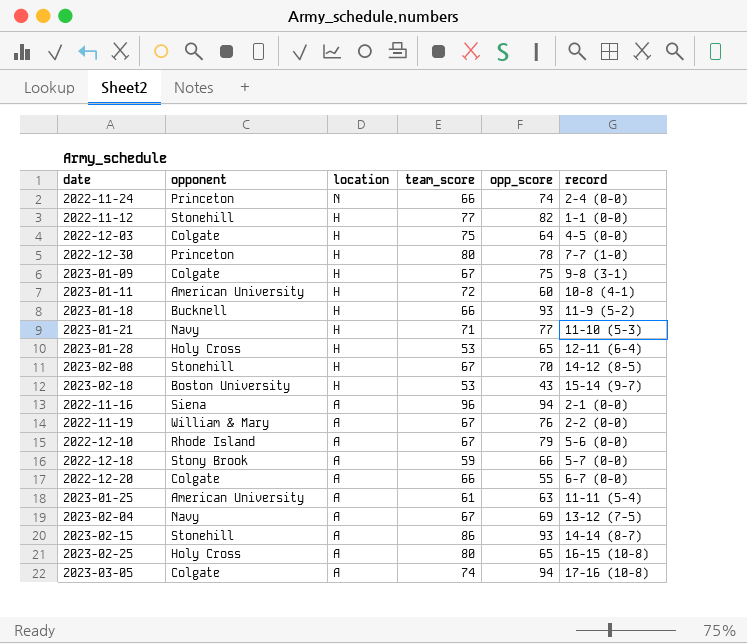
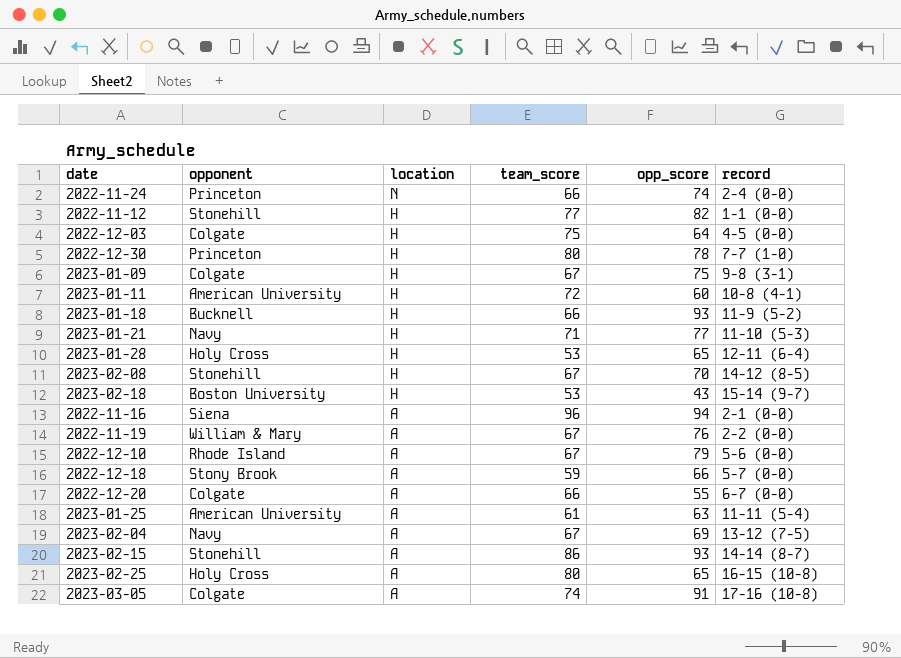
2023-03-05 | opp_score: 94 -> 91

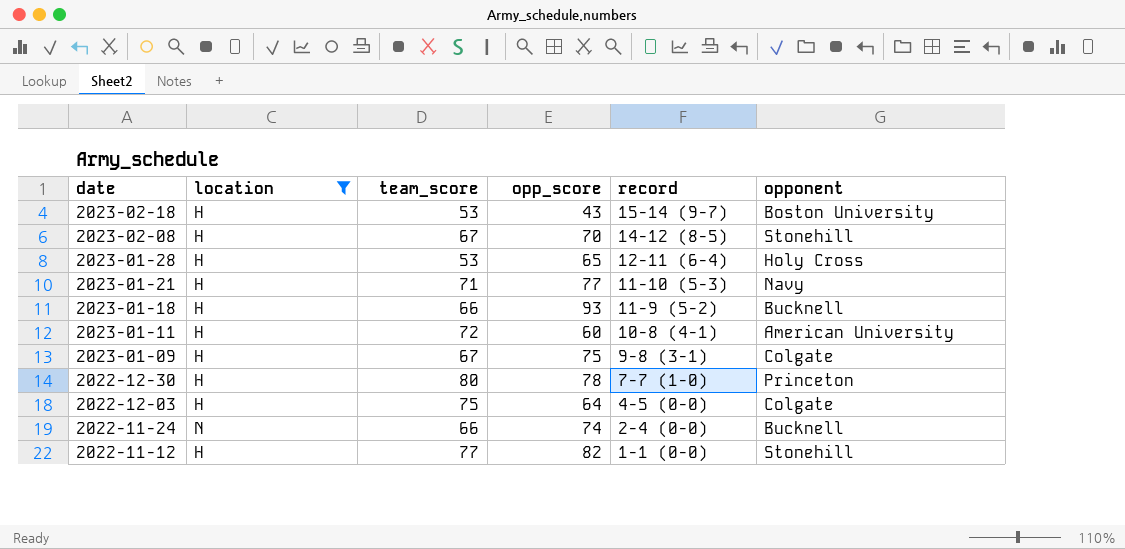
filter: none -> location != A
row order: location descending -> date descending
column opponent | position: 2 -> 6
2022-11-24 | opponent: Princeton -> Bucknell

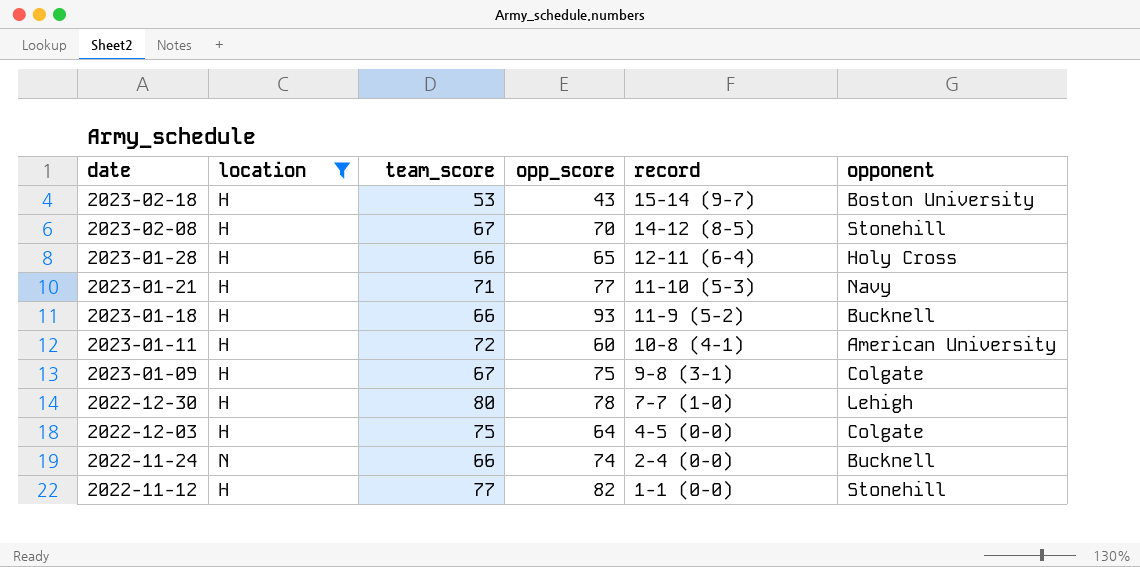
2023-01-28 | team_score: 53 -> 66
2022-12-30 | opponent: Princeton -> Lehigh

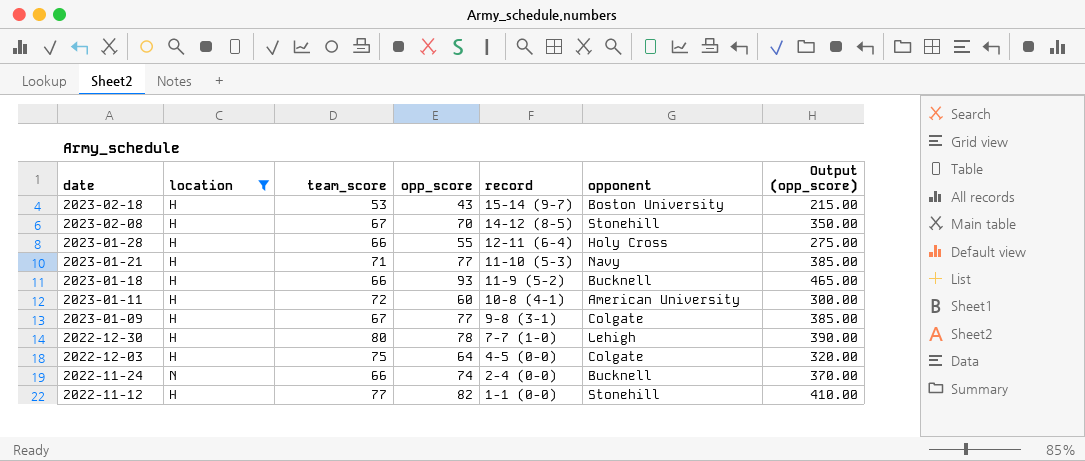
column Output (opp_score) | formula: none -> [opp_score] * 5
2023-01-28 | opp_score: 65 -> 55
2023-01-09 | opp_score: 75 -> 77

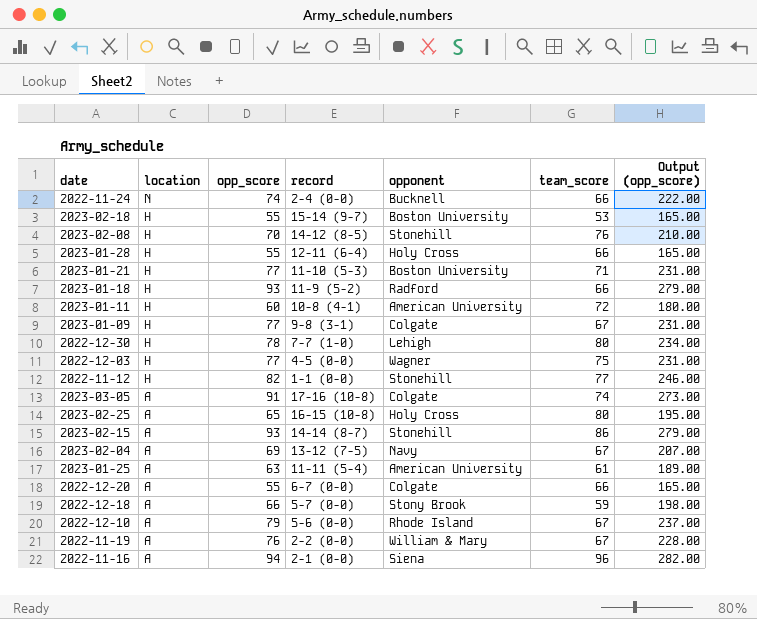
filter: location != A -> none
row order: date descending -> location descending
column team_score | position: 3 -> 6
column Output (opp_score) | formula: [opp_score] * 5 -> [opp_score] * 3
2023-02-18 | opp_score: 43 -> 55
2023-02-08 | team_score: 67 -> 76
2023-01-21 | opponent: Navy -> Boston University
2023-01-18 | opponent: Bucknell -> Radford
2022-12-03 | opp_score: 64 -> 77
2022-12-03 | opponent: Colgate -> Wagner

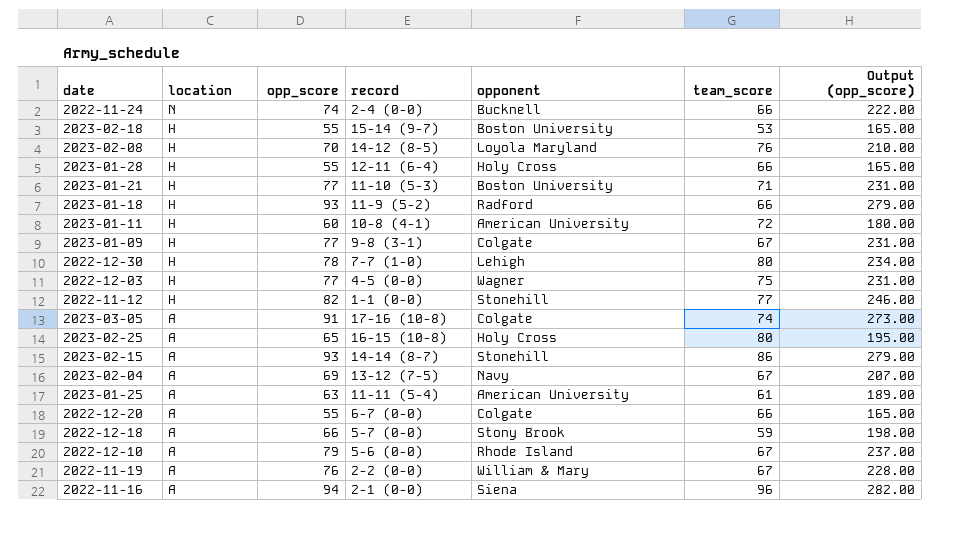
2023-02-08 | opponent: Stonehill -> Loyola Maryland

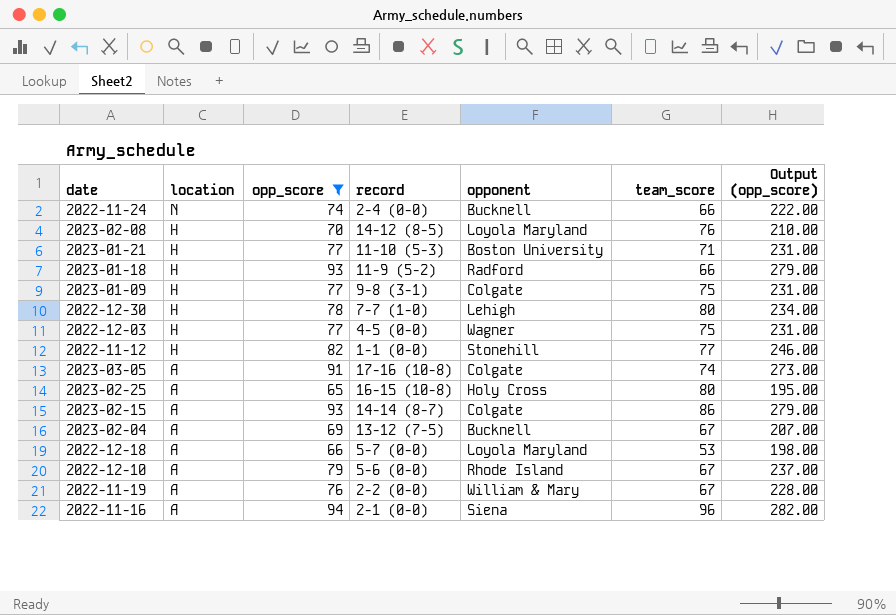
filter: none -> opp_score >= 65
2023-01-09 | team_score: 67 -> 75
2023-02-15 | opponent: Stonehill -> Colgate
2023-02-04 | opponent: Navy -> Bucknell
2022-12-18 | opponent: Stony Brook -> Loyola Maryland
2022-12-18 | team_score: 59 -> 53

